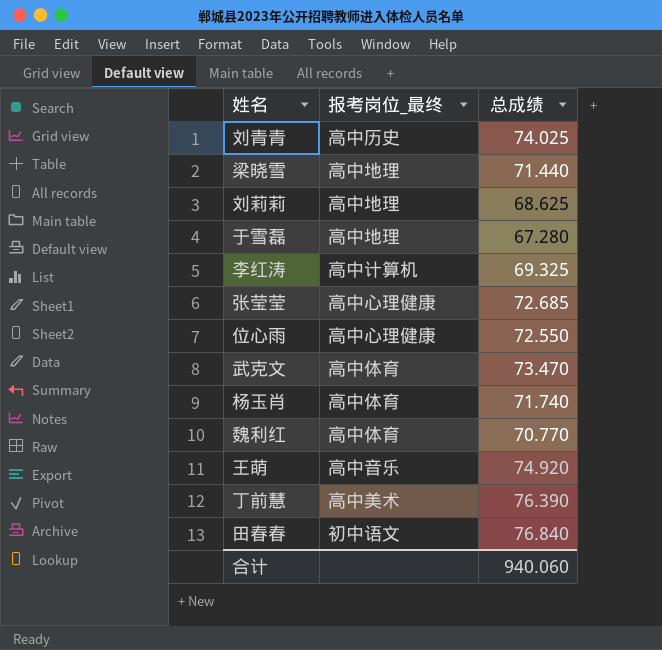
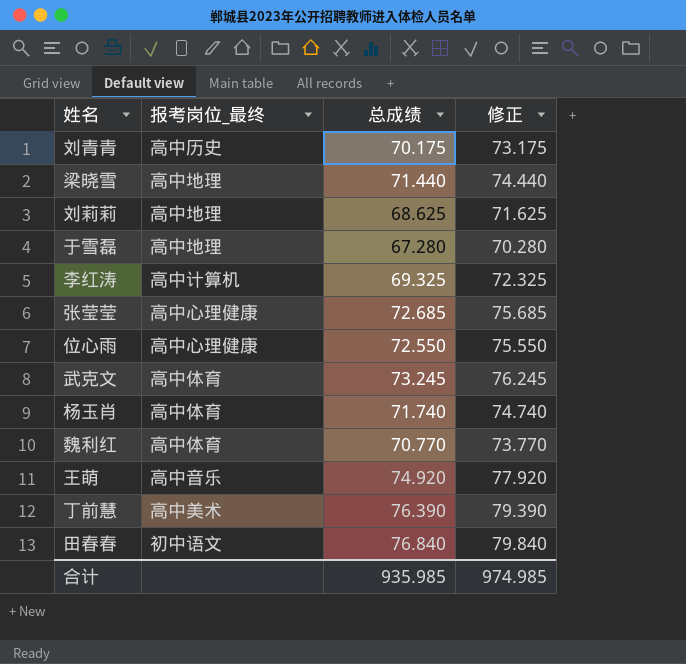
column 修正 | formula: none -> [总成绩] + 3
刘青青 | 总成绩: 74.025 -> 70.175
武克文 | 总成绩: 73.470 -> 73.245
合计 | 总成绩: 940.060 -> 935.985

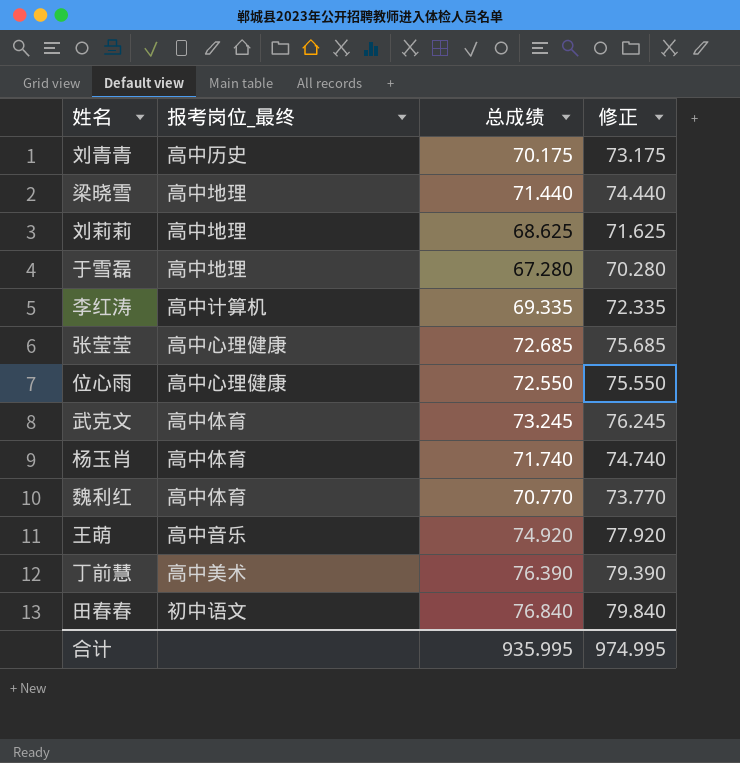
李红涛 | 总成绩: 69.325 -> 69.335
李红涛 | 修正: 72.325 -> 72.335
合计 | 总成绩: 935.985 -> 935.995
合计 | 修正: 974.985 -> 974.995

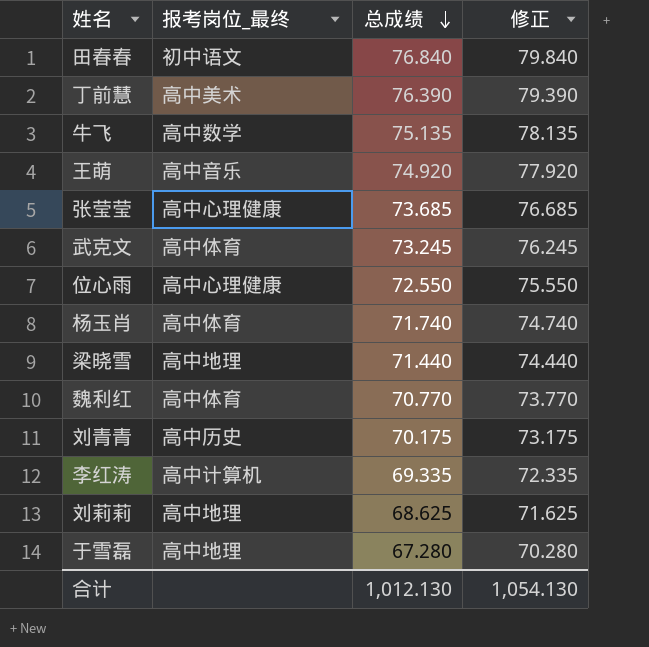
row order: none -> 总成绩 descending
row 牛飞: none -> 高中数学 | 75.135 | 78.135
张莹莹 | 总成绩: 72.685 -> 73.685
张莹莹 | 修正: 75.685 -> 76.685
合计 | 总成绩: 935.995 -> 1,012.130
合计 | 修正: 974.995 -> 1,054.130

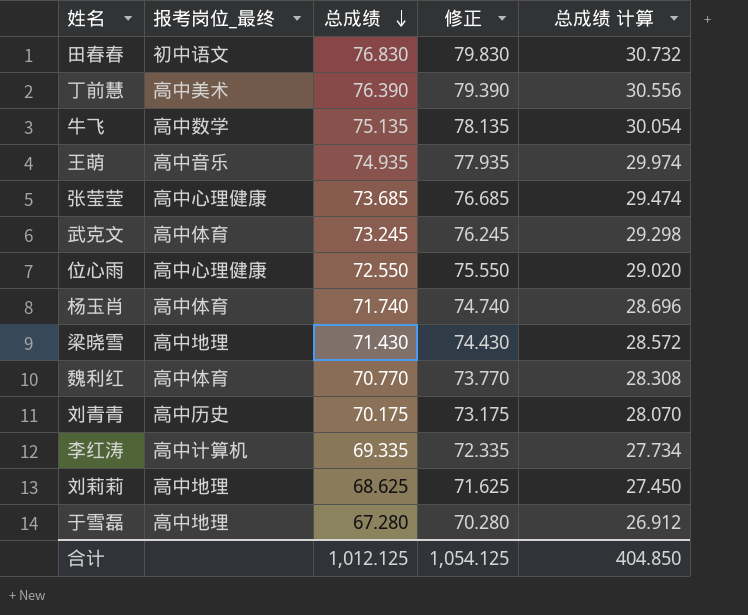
column 总成绩 计算 | formula: none -> [总成绩] * 0.4
田春春 | 总成绩: 76.840 -> 76.830
田春春 | 修正: 79.840 -> 79.830
王萌 | 总成绩: 74.920 -> 74.935
王萌 | 修正: 77.920 -> 77.935
梁晓雪 | 总成绩: 71.440 -> 71.430
梁晓雪 | 修正: 74.440 -> 74.430
合计 | 总成绩: 1,012.130 -> 1,012.125
合计 | 修正: 1,054.130 -> 1,054.125

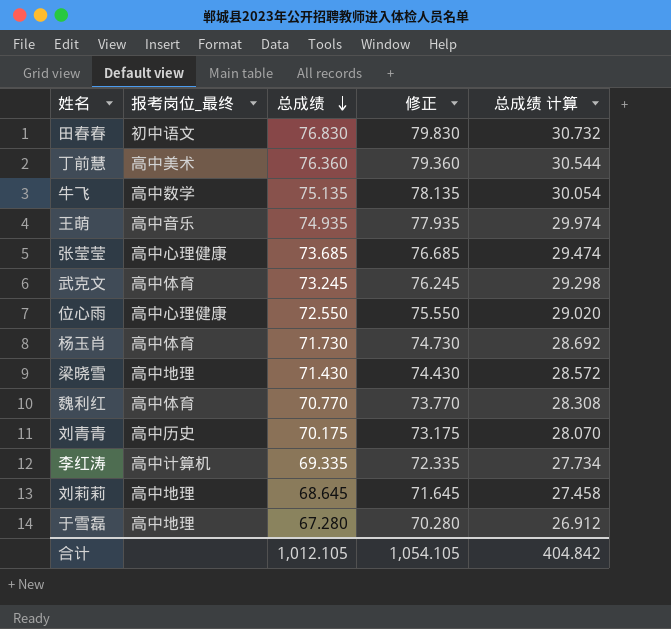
丁前慧 | 总成绩: 76.390 -> 76.360
丁前慧 | 修正: 79.390 -> 79.360
丁前慧 | 总成绩 计算: 30.556 -> 30.544
杨玉肖 | 总成绩: 71.740 -> 71.730
杨玉肖 | 修正: 74.740 -> 74.730
杨玉肖 | 总成绩 计算: 28.696 -> 28.692
刘莉莉 | 总成绩: 68.625 -> 68.645
刘莉莉 | 修正: 71.625 -> 71.645
刘莉莉 | 总成绩 计算: 27.450 -> 27.458
合计 | 总成绩: 1,012.125 -> 1,012.105
合计 | 修正: 1,054.125 -> 1,054.105
合计 | 总成绩 计算: 404.850 -> 404.842

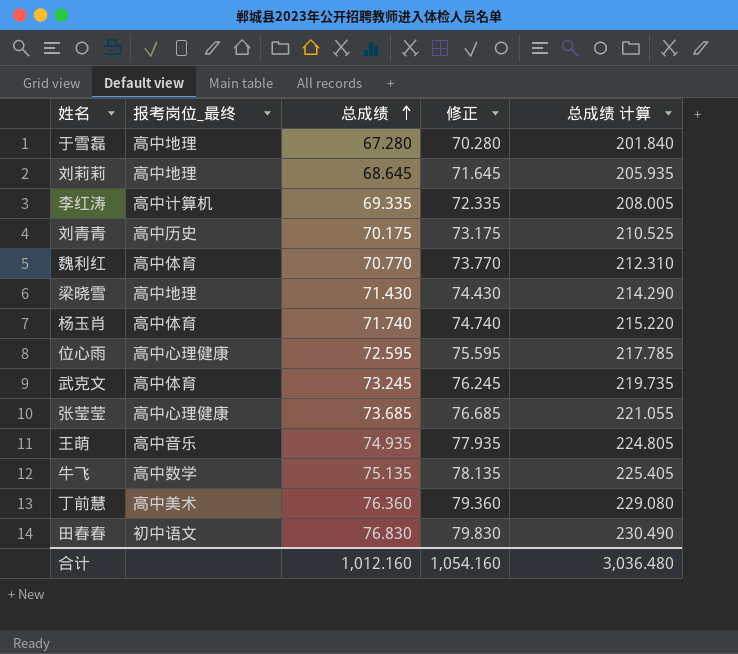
row order: 总成绩 descending -> 总成绩 ascending
column 总成绩 计算 | formula: [总成绩] * 0.4 -> [总成绩] * 3
杨玉肖 | 总成绩: 71.730 -> 71.740
杨玉肖 | 修正: 74.730 -> 74.740
位心雨 | 总成绩: 72.550 -> 72.595
位心雨 | 修正: 75.550 -> 75.595
合计 | 总成绩: 1,012.105 -> 1,012.160
合计 | 修正: 1,054.105 -> 1,054.160
合计 | 总成绩 计算: 404.842 -> 3,036.480

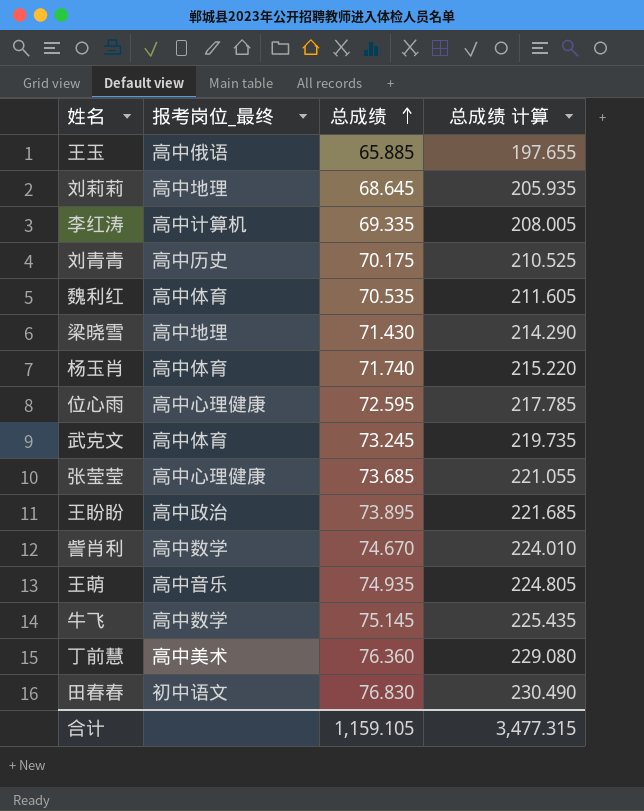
column 修正 | formula: [总成绩] + 3 -> none
row 于雪磊: 高中地理 | 67.280 | 70.280 | 201.840 -> none
row 王玉: none -> 高中俄语 | 65.885 | 197.655
魏利红 | 总成绩: 70.770 -> 70.535
魏利红 | 总成绩 计算: 212.310 -> 211.605
row 王盼盼: none -> 高中政治 | 73.895 | 221.685
row 訾肖利: none -> 高中数学 | 74.670 | 224.010
牛飞 | 总成绩: 75.135 -> 75.145
牛飞 | 总成绩 计算: 225.405 -> 225.435
合计 | 总成绩: 1,012.160 -> 1,159.105
合计 | 总成绩 计算: 3,036.480 -> 3,477.315

